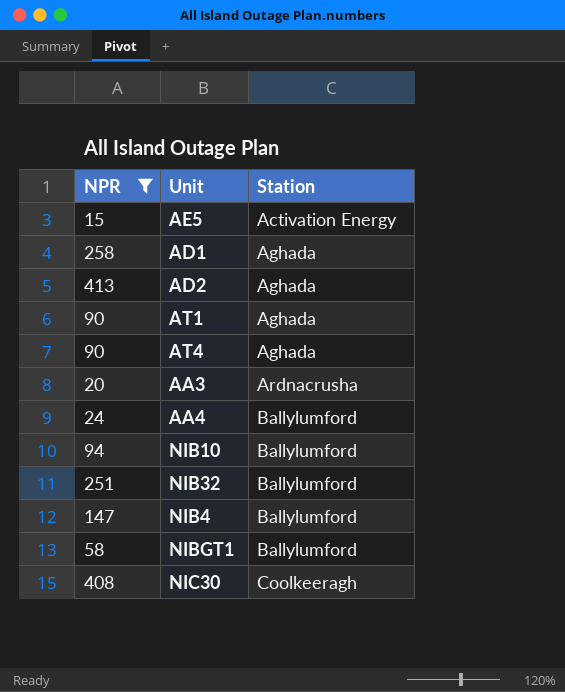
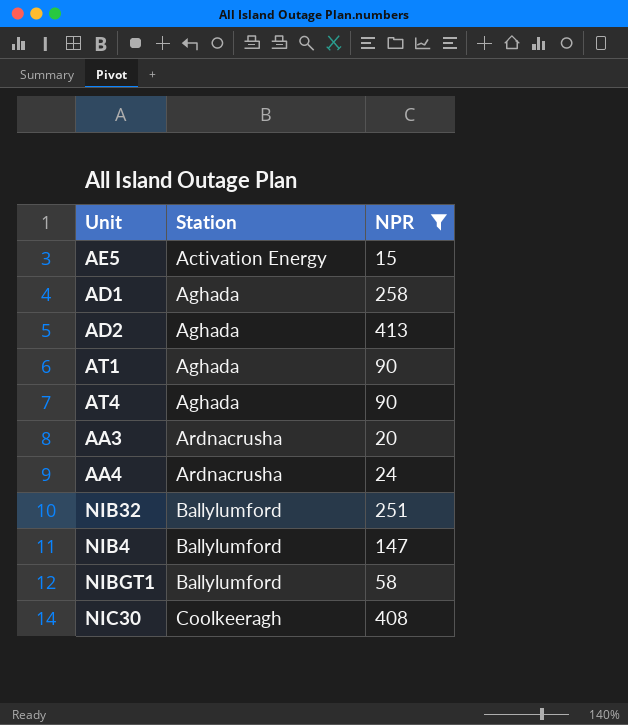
column NPR | position: 1 -> 3
row NIB10: 94 | Ballylumford -> none
AA4 | Station: Ballylumford -> Ardnacrusha

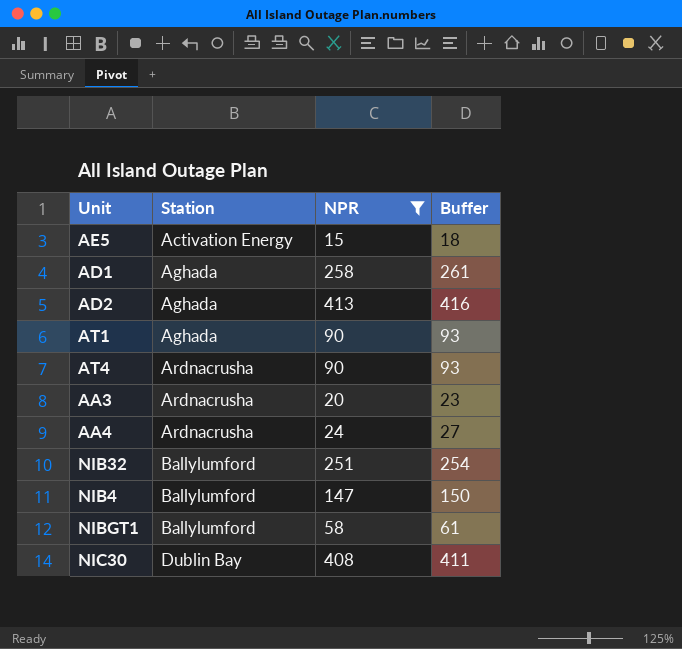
column Buffer | formula: none -> [NPR] + 3
AT4 | Station: Aghada -> Ardnacrusha
NIC30 | Station: Coolkeeragh -> Dublin Bay

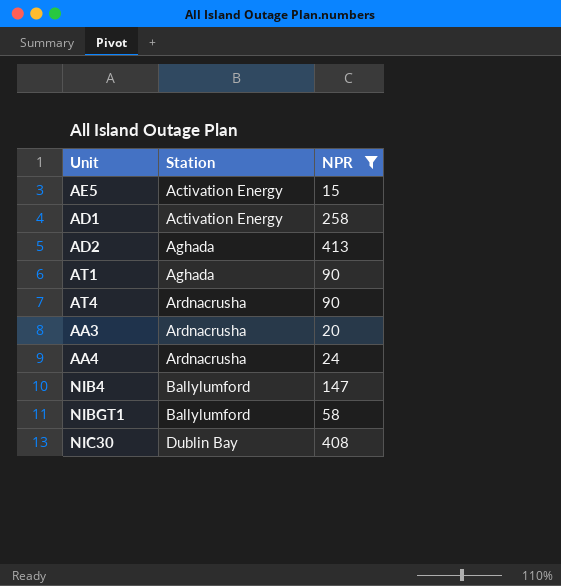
column Buffer | formula: [NPR] + 3 -> none
row NIB32: Ballylumford | 251 | 254 -> none
AD1 | Station: Aghada -> Activation Energy

